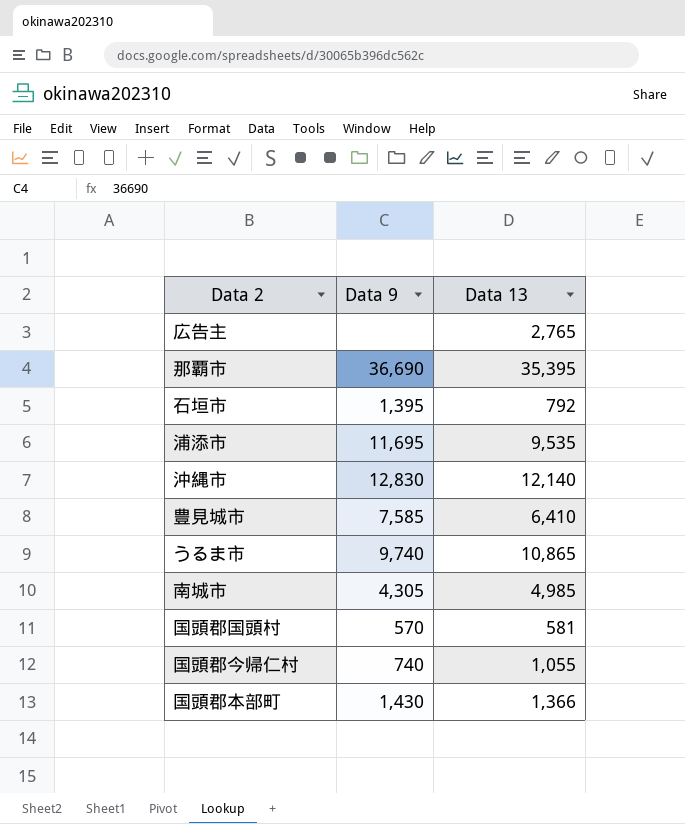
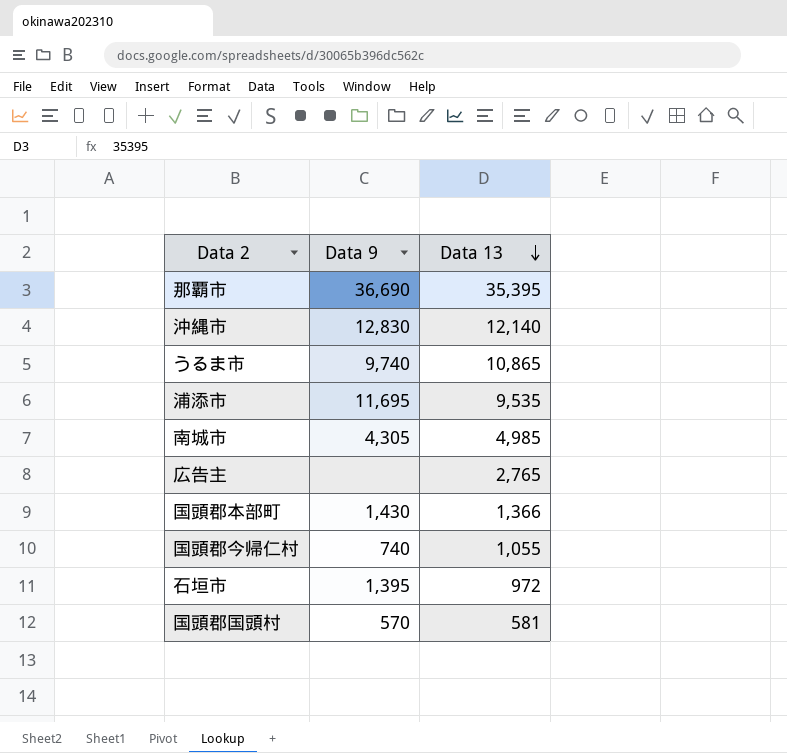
row order: none -> Data 13 descending
row 豊見城市: 7,585 | 6,410 -> none
石垣市 | Data 13: 792 -> 972

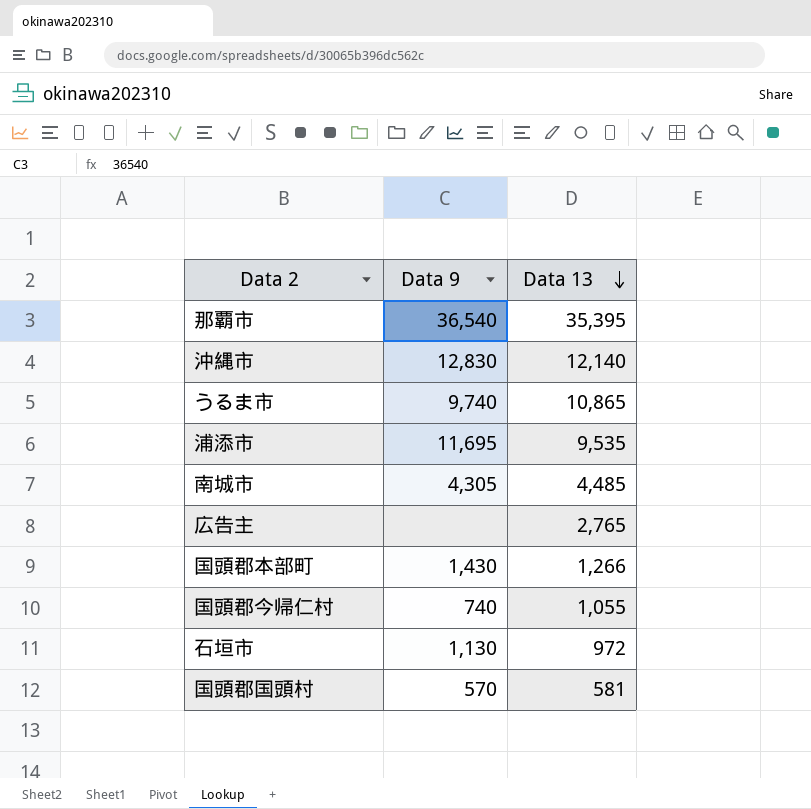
那覇市 | Data 9: 36,690 -> 36,540
南城市 | Data 13: 4,985 -> 4,485
国頭郡本部町 | Data 13: 1,366 -> 1,266
石垣市 | Data 9: 1,395 -> 1,130

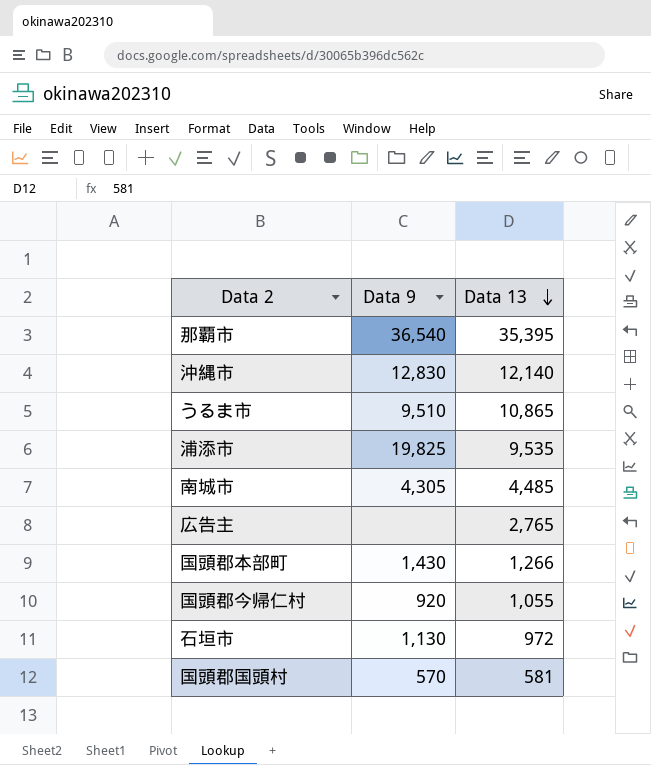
うるま市 | Data 9: 9,740 -> 9,510
浦添市 | Data 9: 11,695 -> 19,825
国頭郡今帰仁村 | Data 9: 740 -> 920

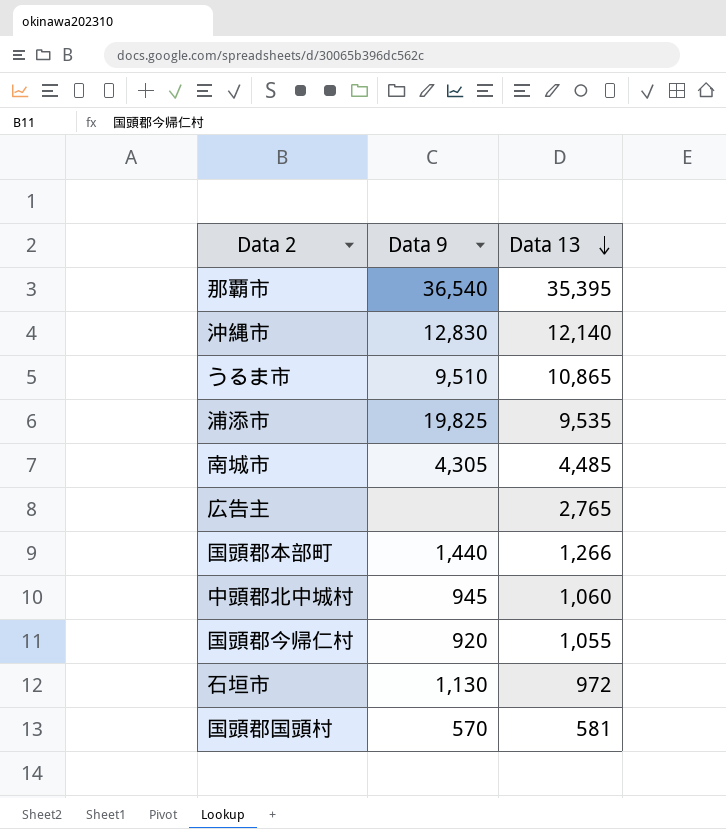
国頭郡本部町 | Data 9: 1,430 -> 1,440
row 中頭郡北中城村: none -> 945 | 1,060

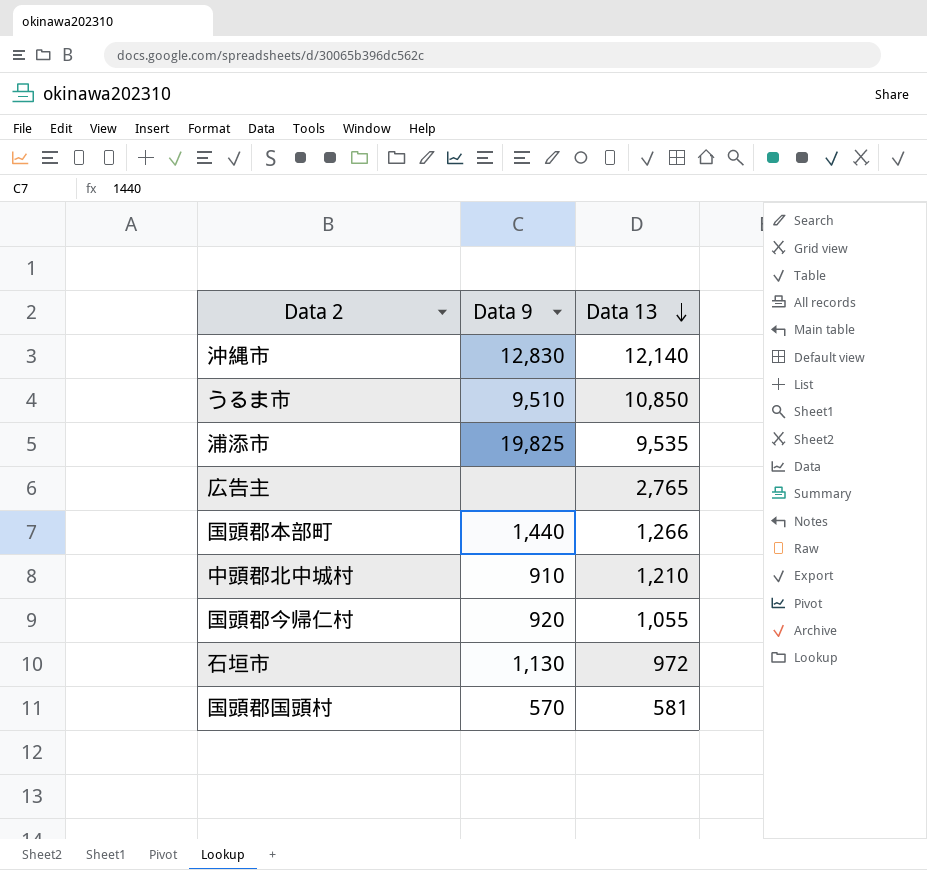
row 那覇市: 36,540 | 35,395 -> none
row 南城市: 4,305 | 4,485 -> none
うるま市 | Data 13: 10,865 -> 10,850
中頭郡北中城村 | Data 9: 945 -> 910
中頭郡北中城村 | Data 13: 1,060 -> 1,210

